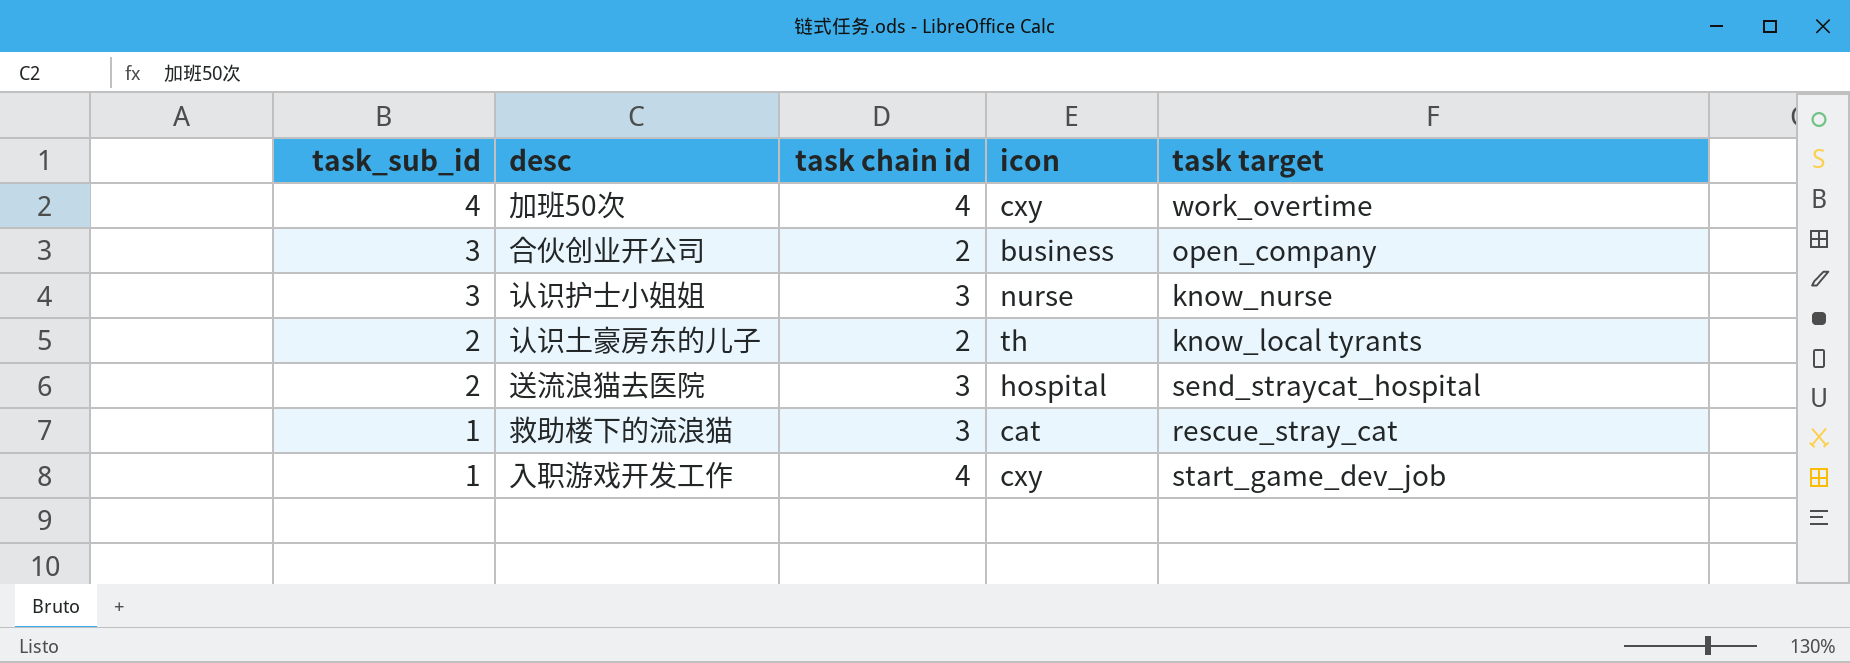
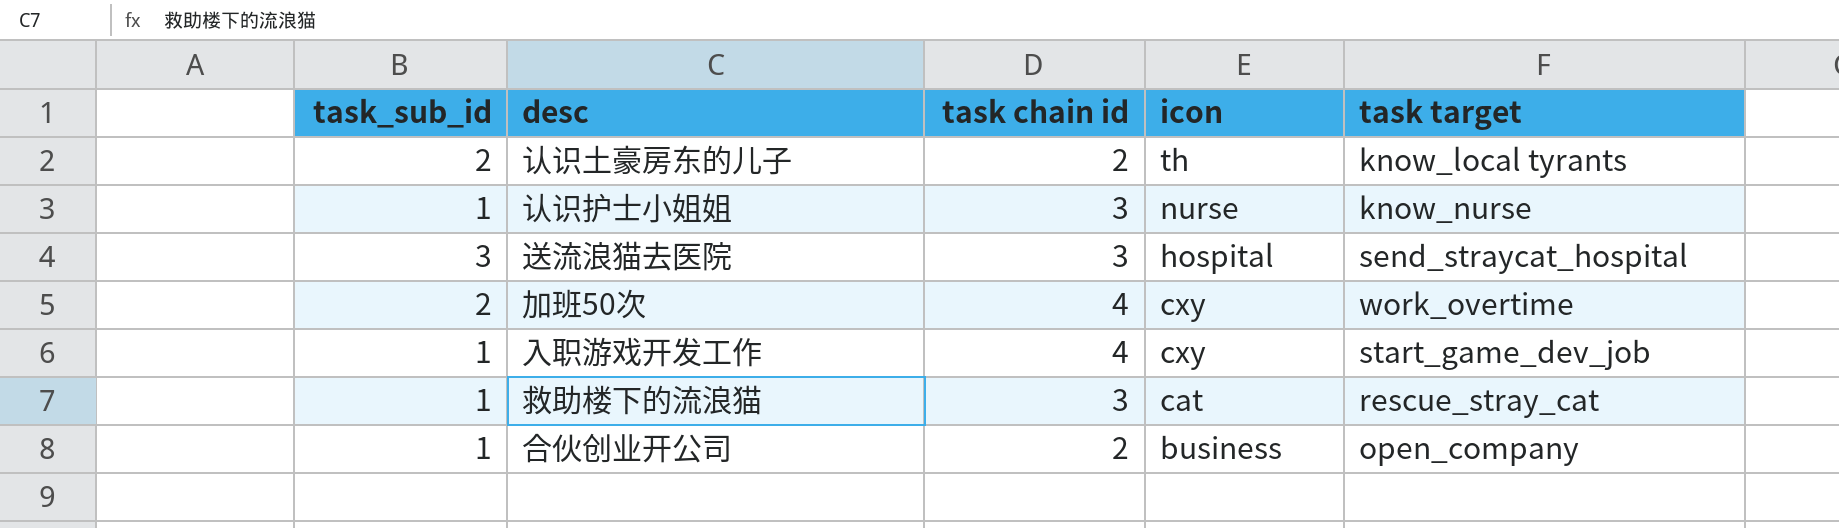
row order: task_sub_id descending -> icon descending
认识护士小姐姐 | task_sub_id: 3 -> 1
送流浪猫去医院 | task_sub_id: 2 -> 3
加班50次 | task_sub_id: 4 -> 2
合伙创业开公司 | task_sub_id: 3 -> 1

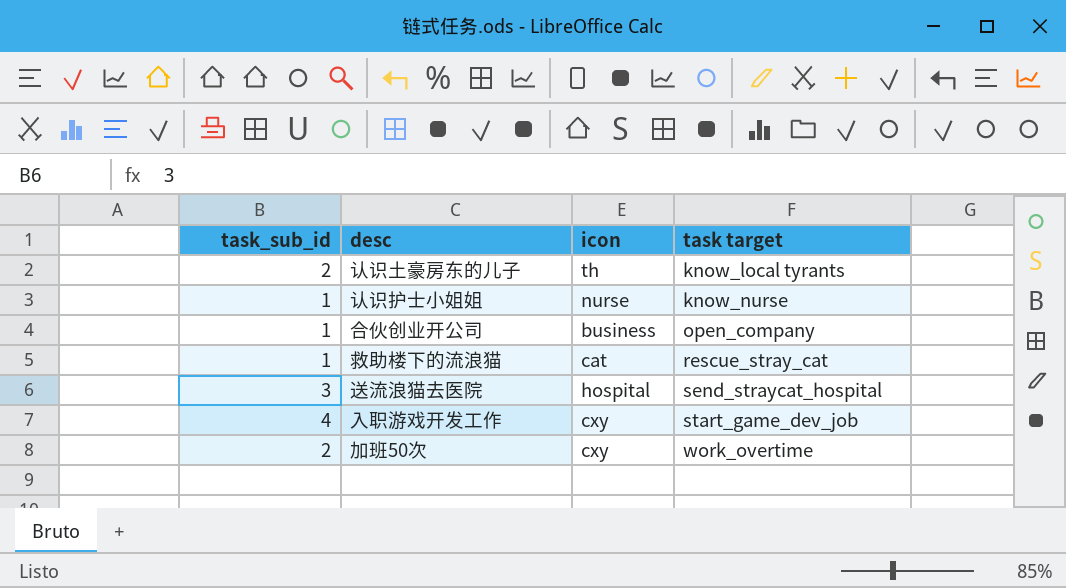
row order: icon descending -> task target ascending
column task chain id | position: 3 -> none
入职游戏开发工作 | task_sub_id: 1 -> 4

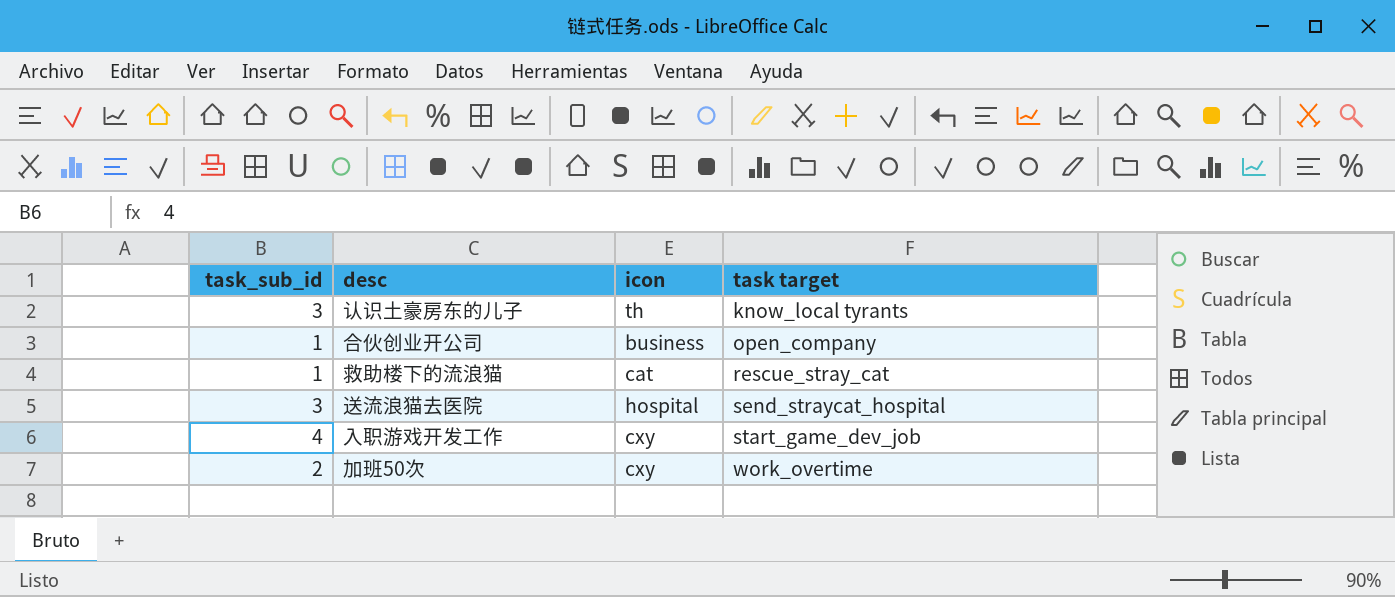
row 认识护士小姐姐: 1 | nurse | know_nurse -> none
认识土豪房东的儿子 | task_sub_id: 2 -> 3

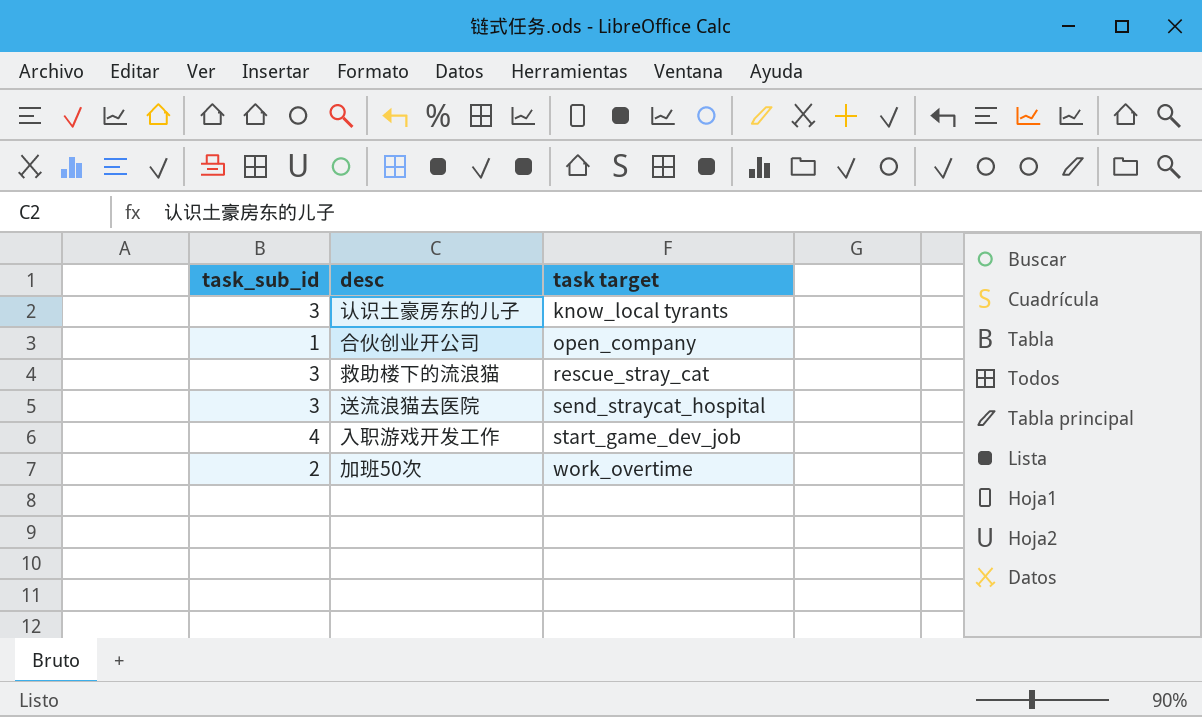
column icon | position: 3 -> none
救助楼下的流浪猫 | task_sub_id: 1 -> 3

